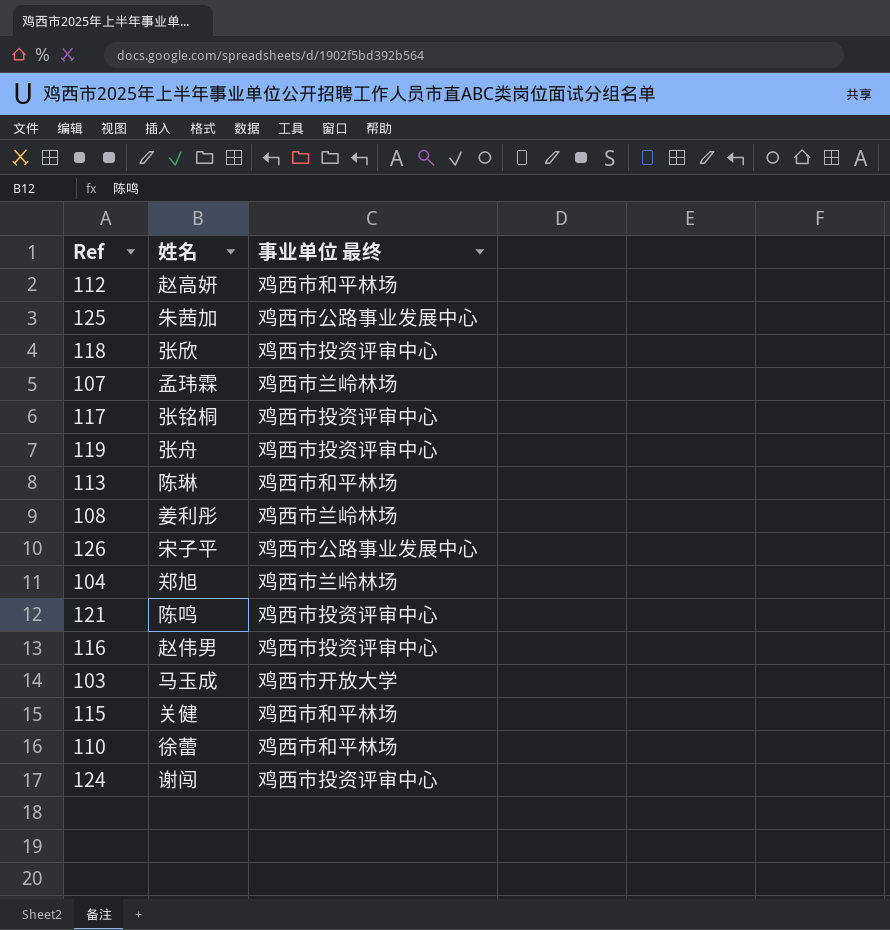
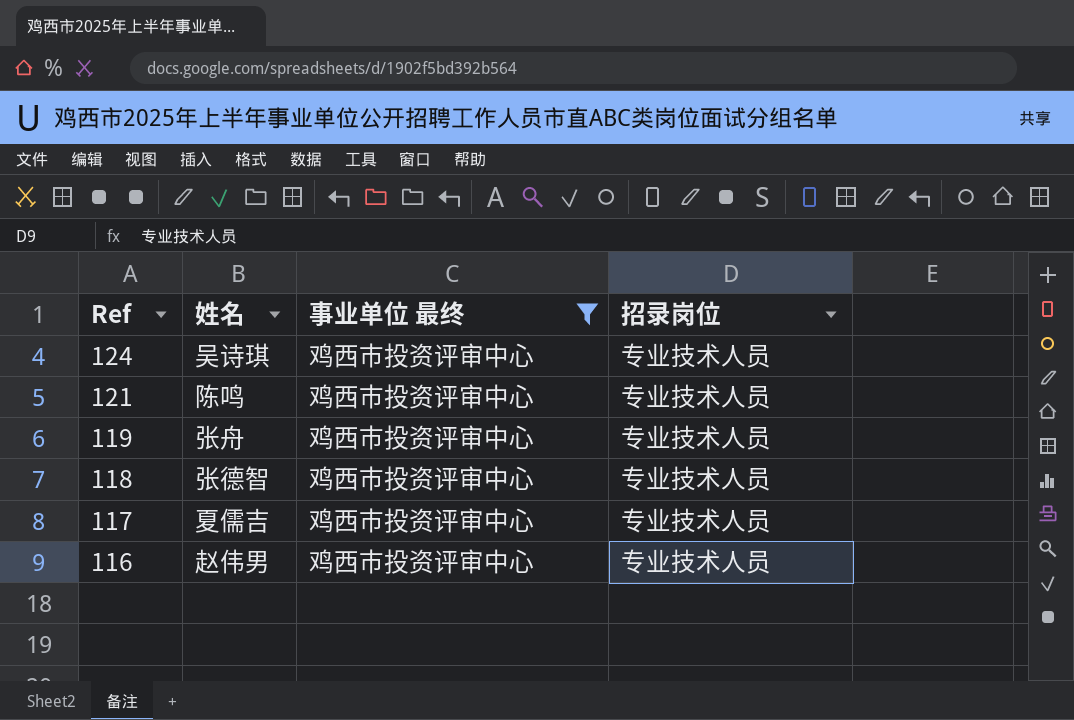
filter: none -> 事业单位 最终 = 鸡西市投资评审中心
row order: none -> Ref descending
column 招录岗位 | position: none -> 4
124 | 姓名: 谢闯 -> 吴诗琪
118 | 姓名: 张欣 -> 张德智
117 | 姓名: 张铭桐 -> 夏儒吉

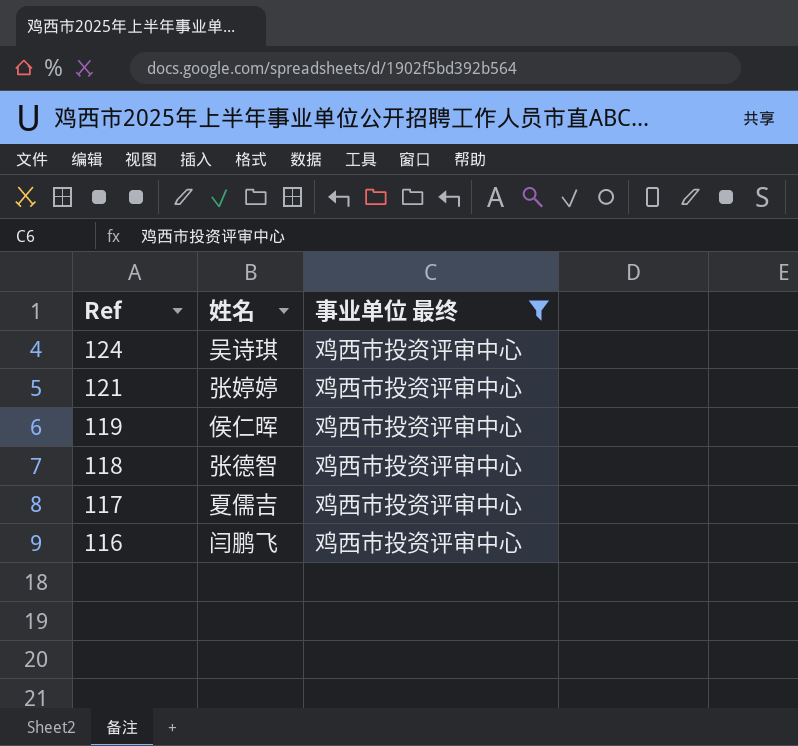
column 招录岗位 | position: 4 -> none
121 | 姓名: 陈鸣 -> 张婷婷
119 | 姓名: 张舟 -> 侯仁晖
116 | 姓名: 赵伟男 -> 闫鹏飞

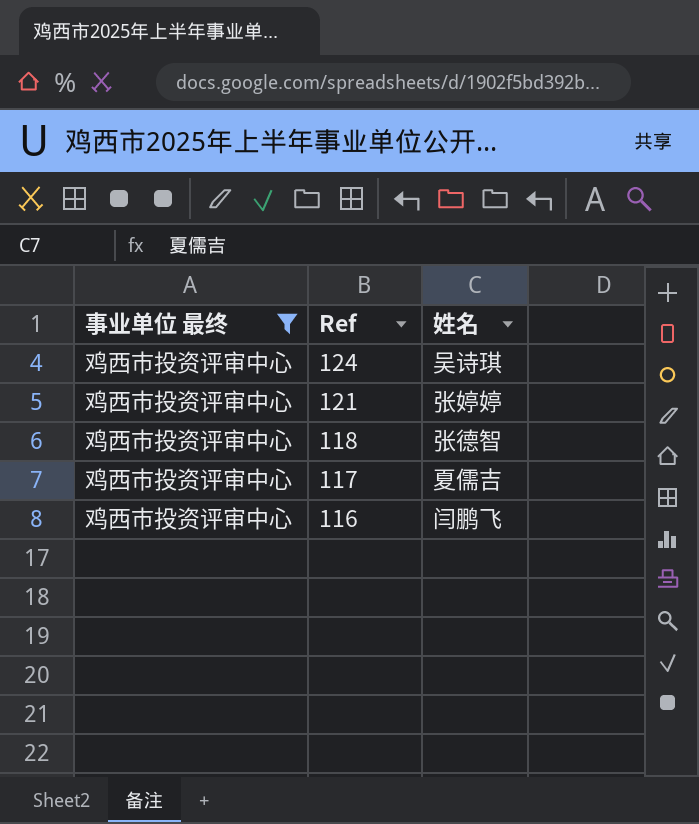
column 事业单位 最终 | position: 3 -> 1
row 119: 侯仁晖 | 鸡西市投资评审中心 -> none

